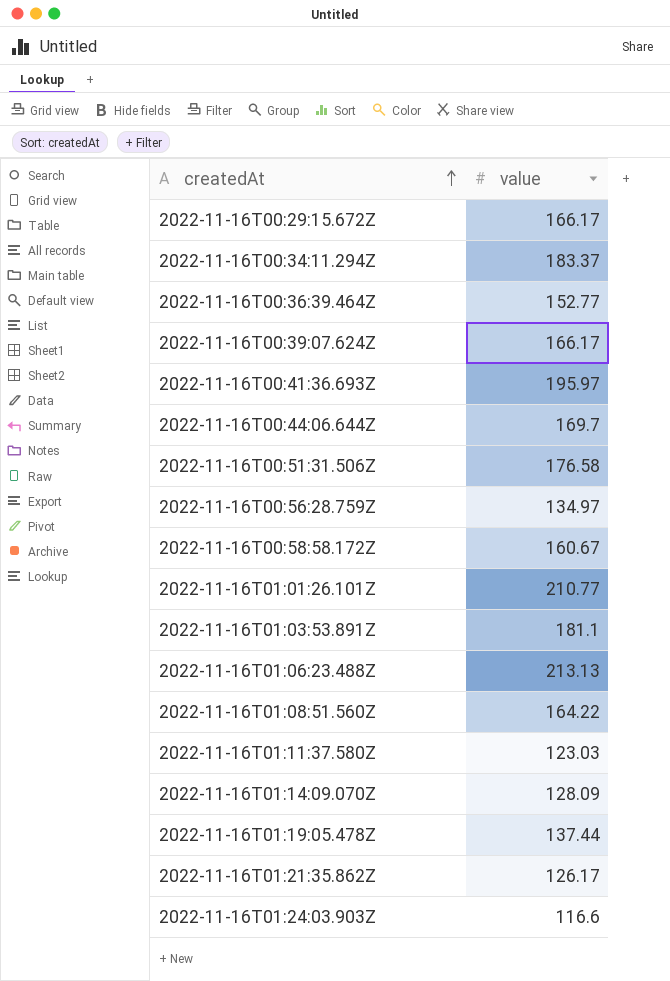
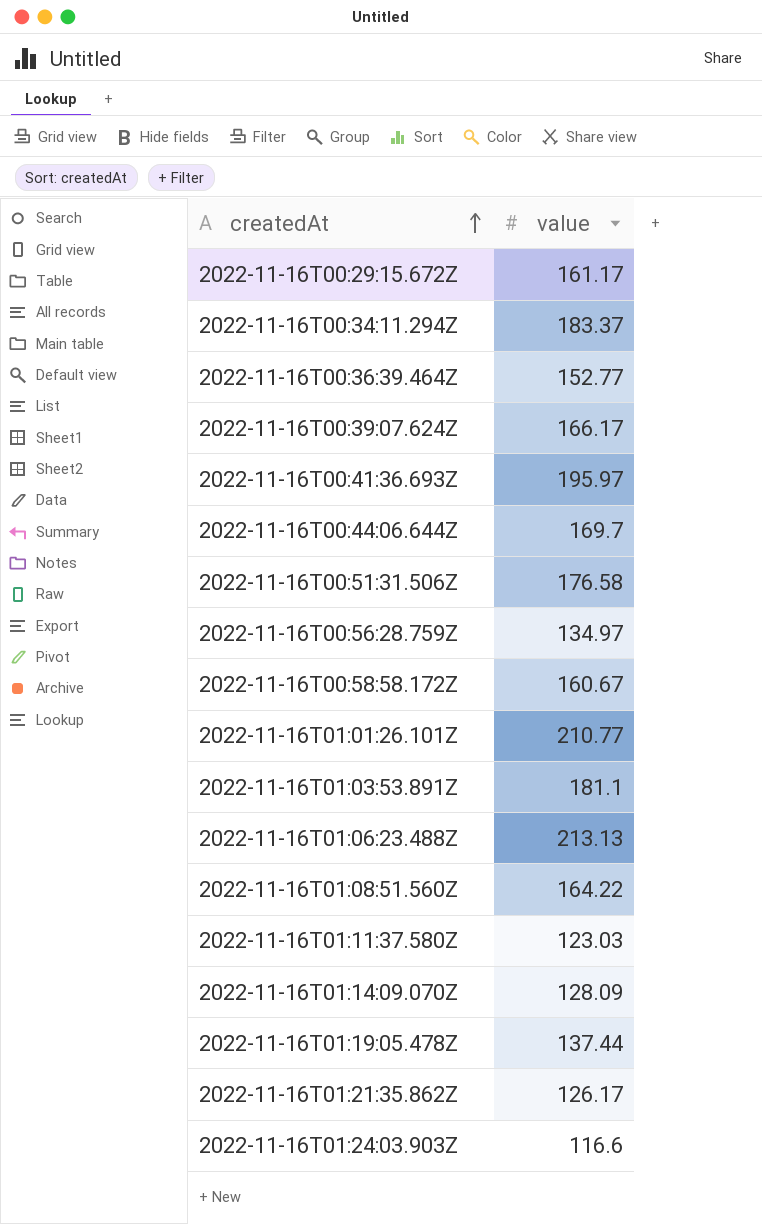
2022-11-16T00:29:15.672Z | value: 166.17 -> 161.17

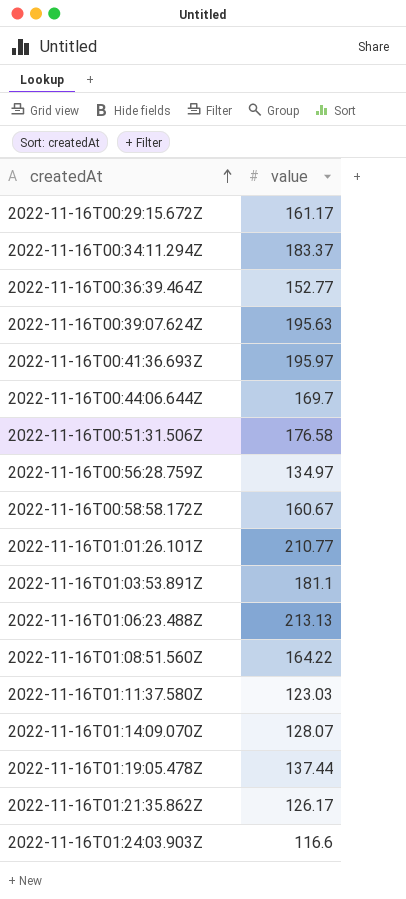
2022-11-16T00:39:07.624Z | value: 166.17 -> 195.63
2022-11-16T01:14:09.070Z | value: 128.09 -> 128.07

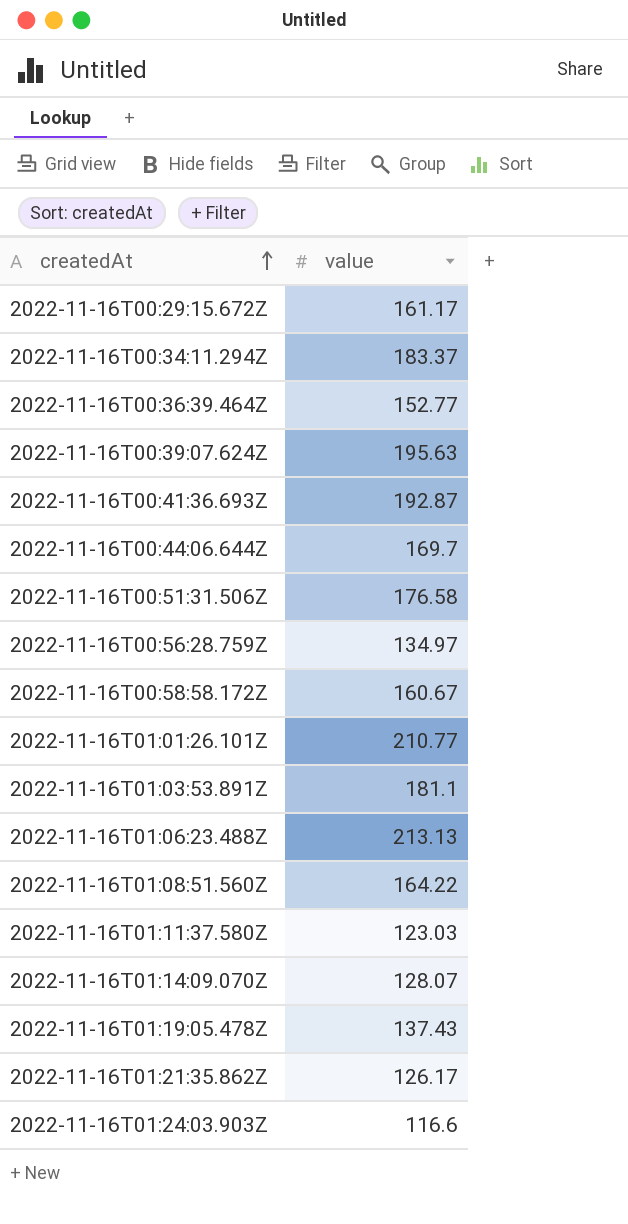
2022-11-16T00:41:36.693Z | value: 195.97 -> 192.87
2022-11-16T01:19:05.478Z | value: 137.44 -> 137.43

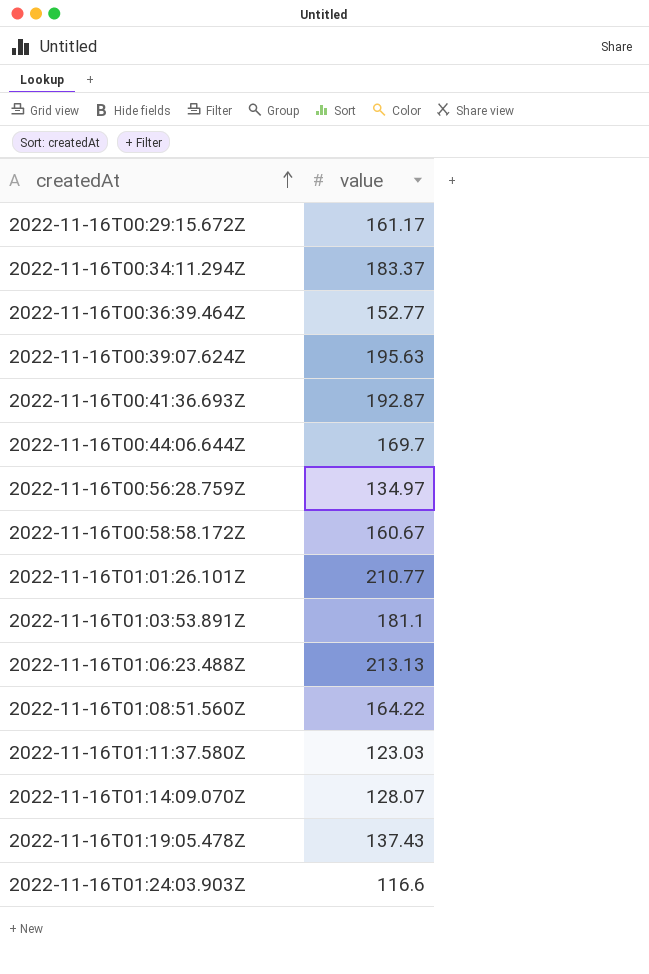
row 2022-11-16T00:51:31.506Z: 176.58 -> none
row 2022-11-16T01:21:35.862Z: 126.17 -> none

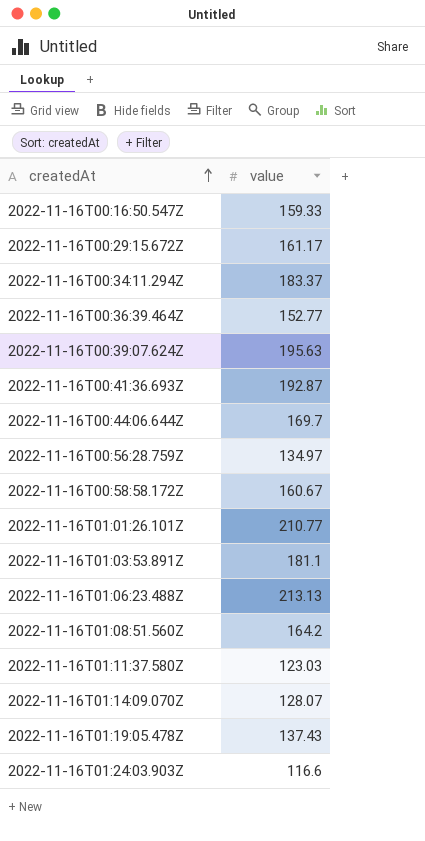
row 2022-11-16T00:16:50.547Z: none -> 159.33
2022-11-16T01:08:51.560Z | value: 164.22 -> 164.2

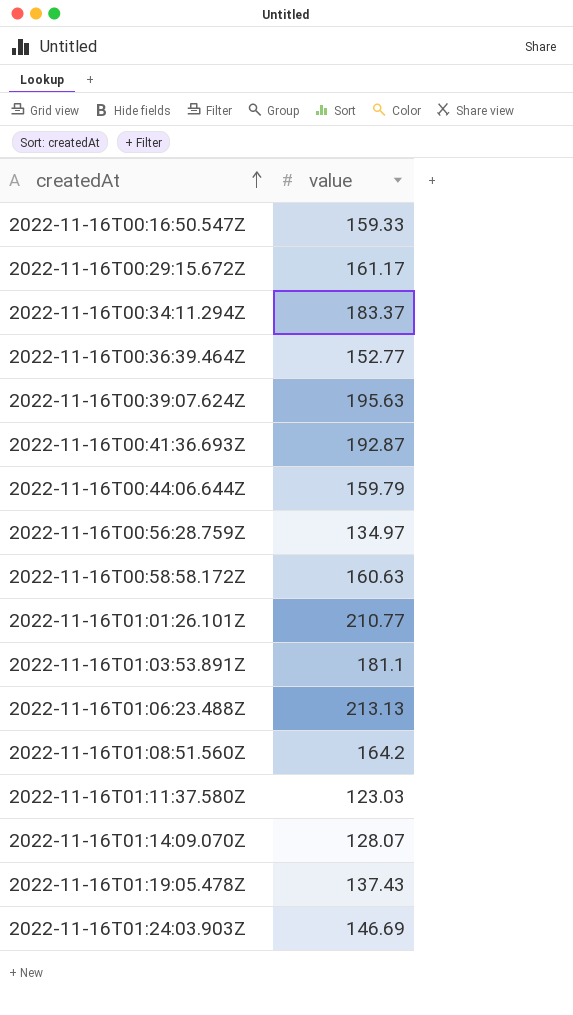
2022-11-16T00:44:06.644Z | value: 169.7 -> 159.79
2022-11-16T00:58:58.172Z | value: 160.67 -> 160.63
2022-11-16T01:24:03.903Z | value: 116.6 -> 146.69

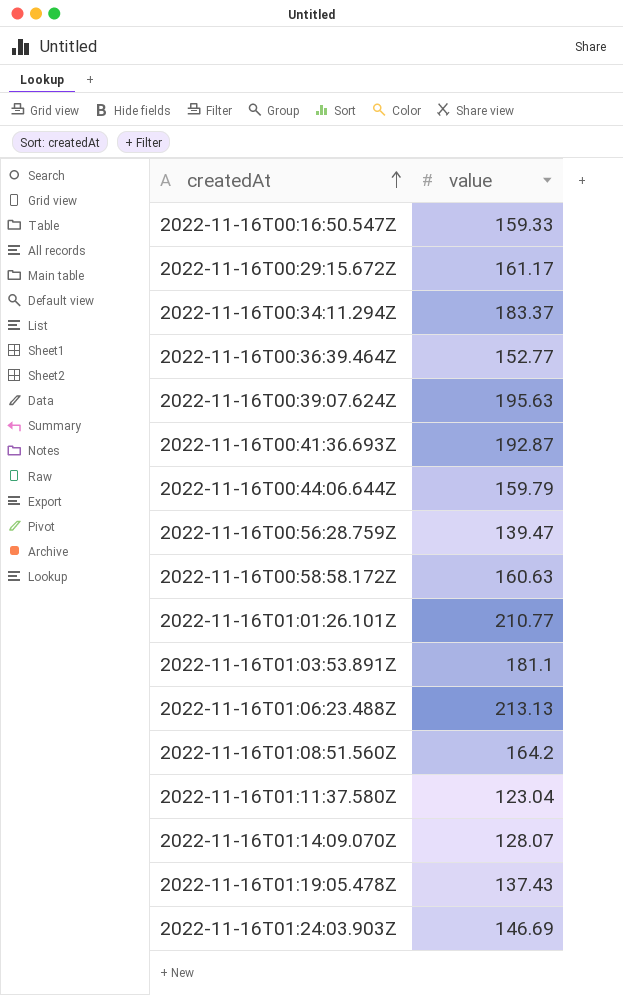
2022-11-16T00:56:28.759Z | value: 134.97 -> 139.47
2022-11-16T01:11:37.580Z | value: 123.03 -> 123.04

